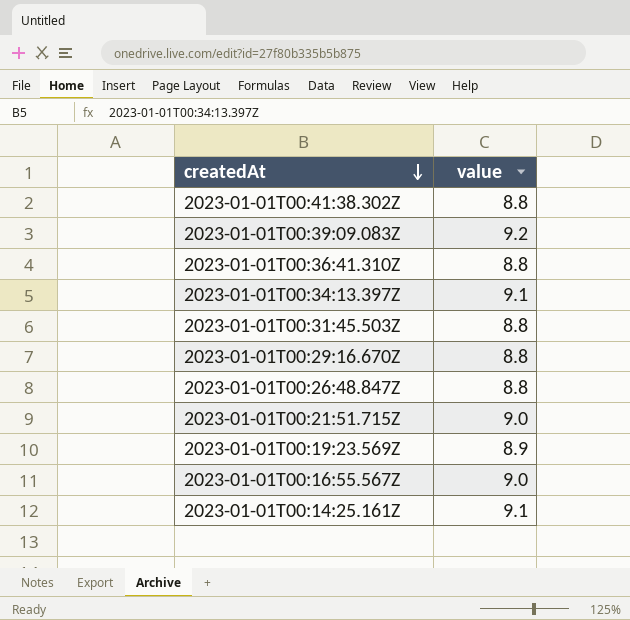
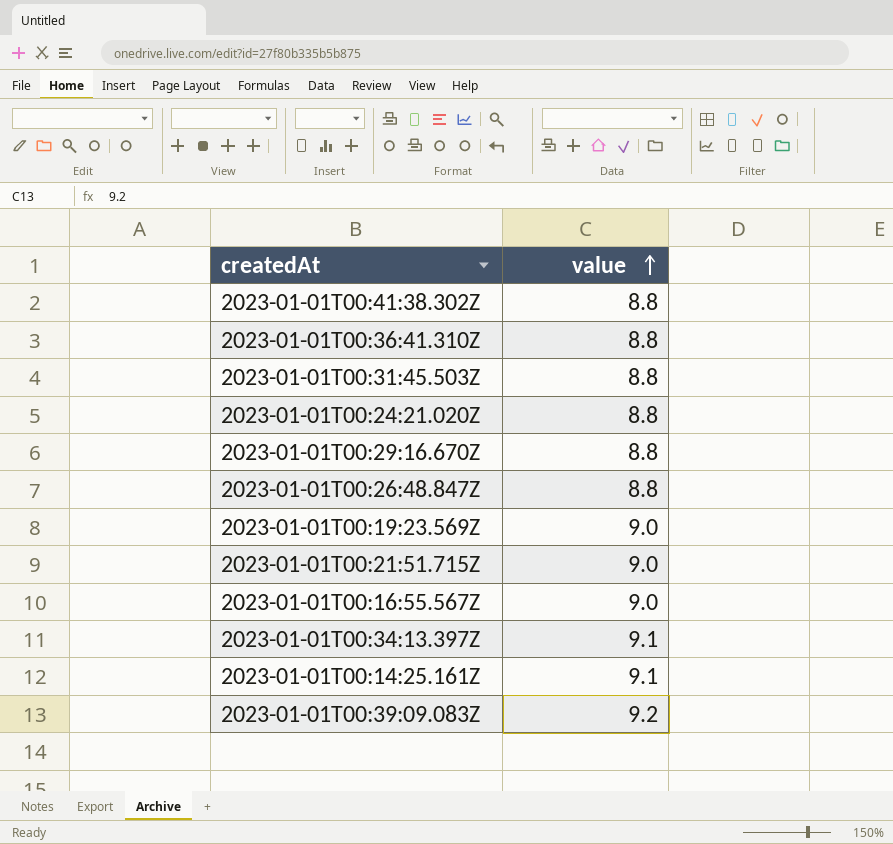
row order: createdAt descending -> value ascending
row 2023-01-01T00:24:21.020Z: none -> 8.8
2023-01-01T00:19:23.569Z | value: 8.9 -> 9.0

